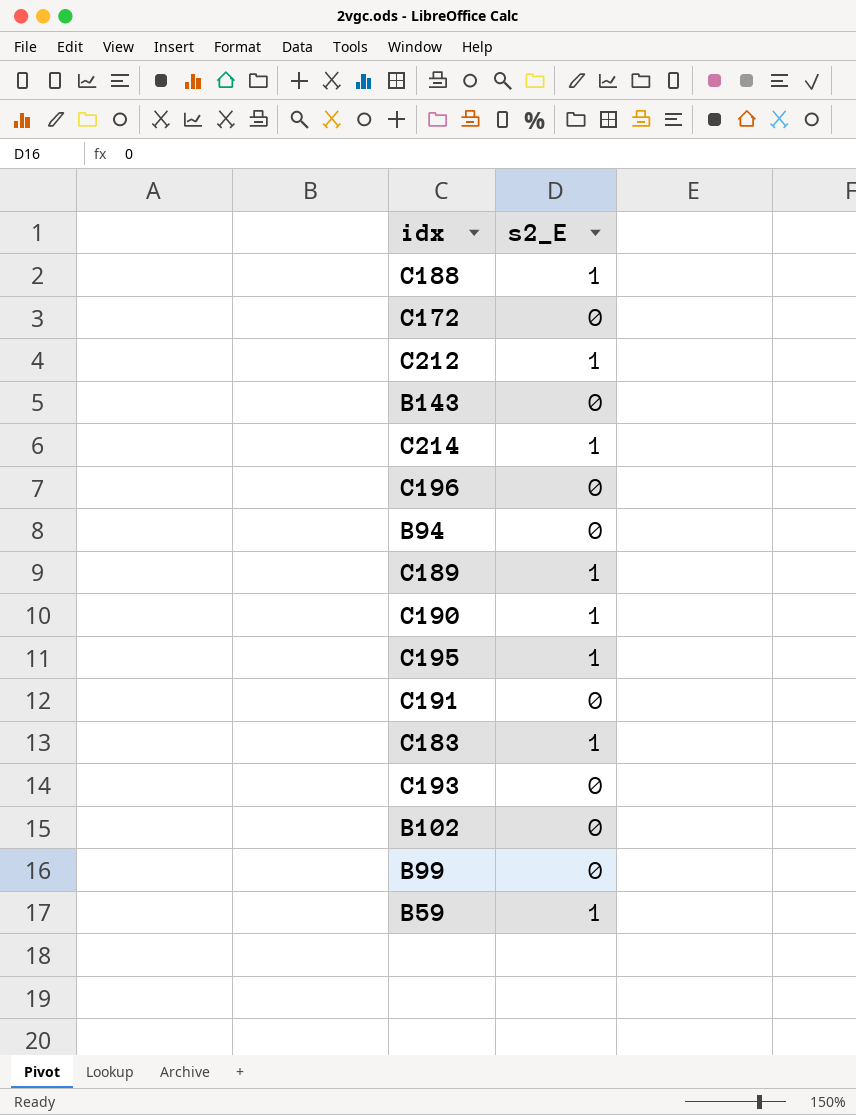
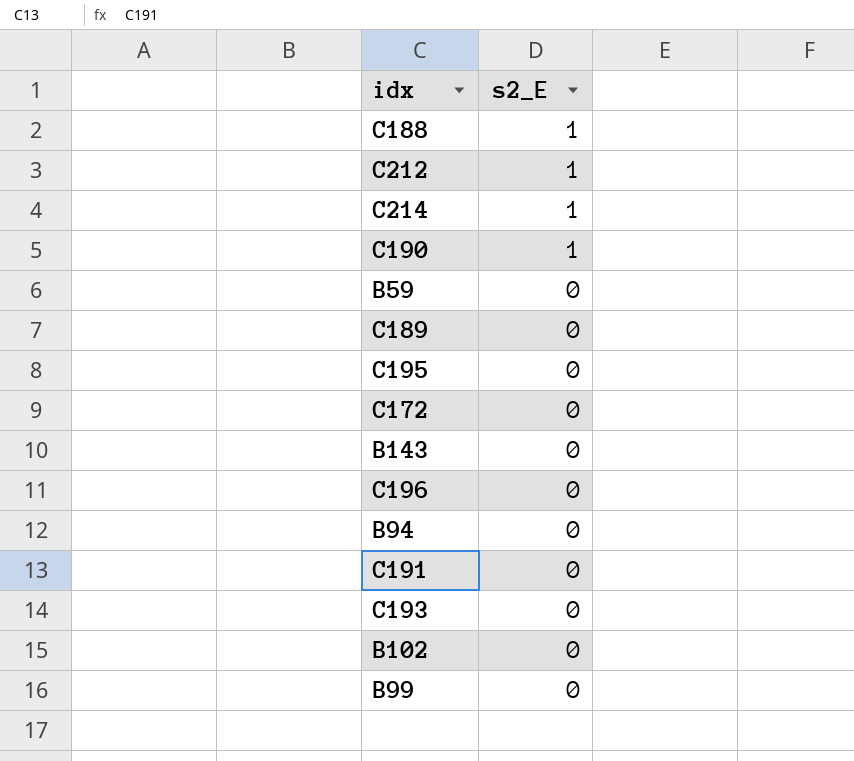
row order: none -> s2_E descending
row C183: 1 -> none
B59 | s2_E: 1 -> 0
C189 | s2_E: 1 -> 0
C195 | s2_E: 1 -> 0

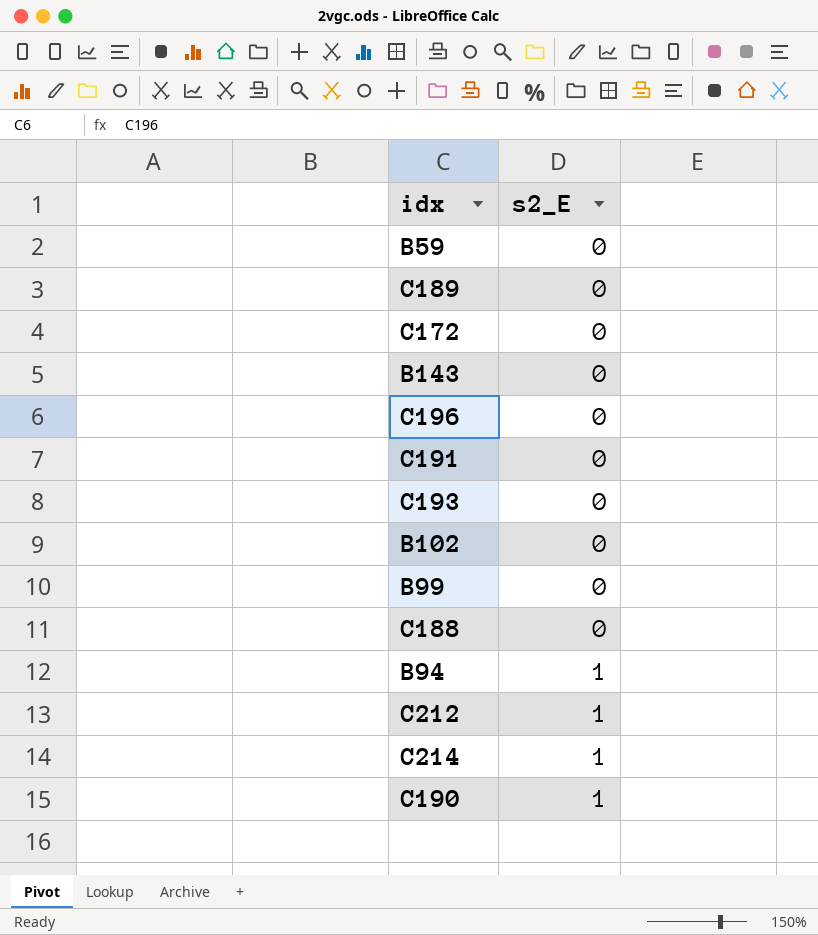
row order: s2_E descending -> s2_E ascending
row C195: 0 -> none
C188 | s2_E: 1 -> 0
B94 | s2_E: 0 -> 1

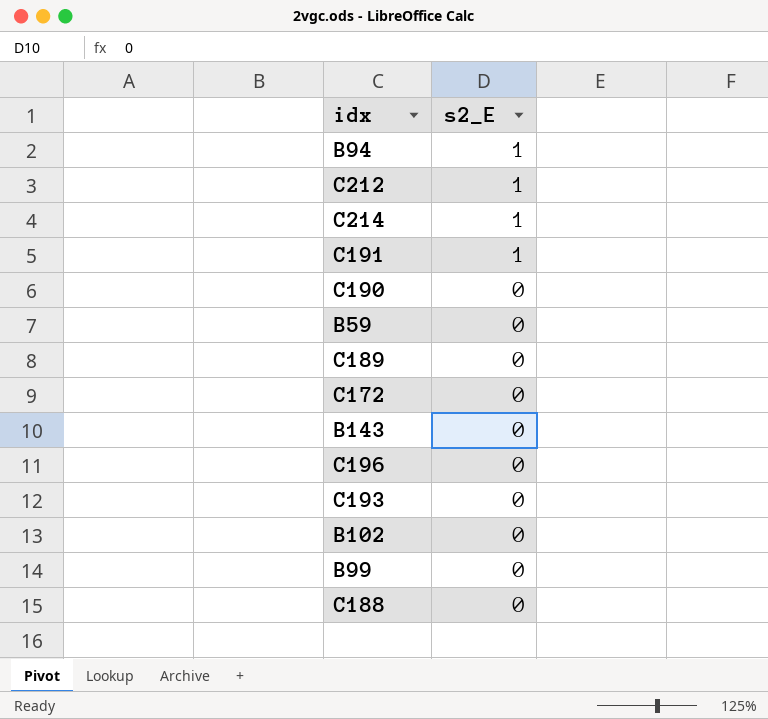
row order: s2_E ascending -> s2_E descending
C191 | s2_E: 0 -> 1
C190 | s2_E: 1 -> 0

